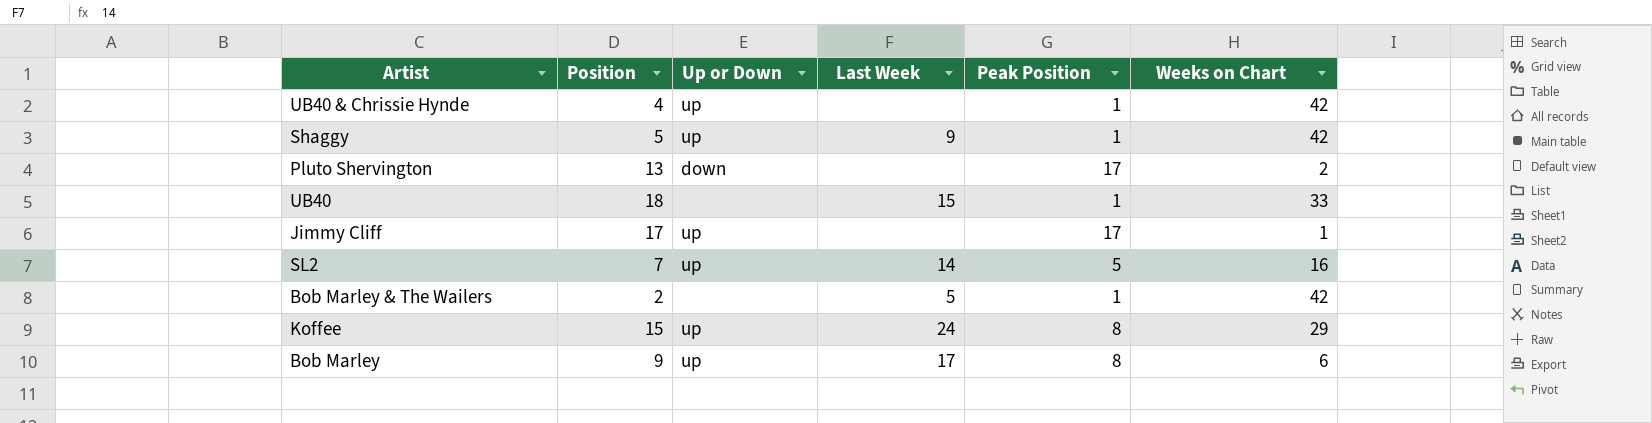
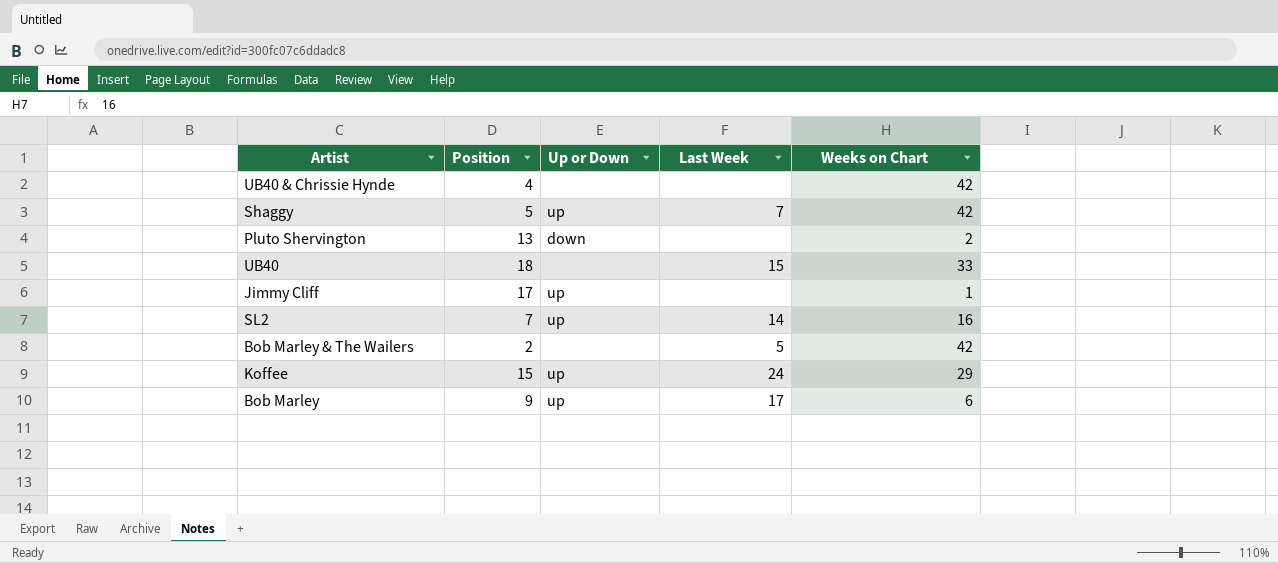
column Peak Position | position: 5 -> none
UB40 & Chrissie Hynde | Up or Down: up -> none
Shaggy | Last Week: 9 -> 7

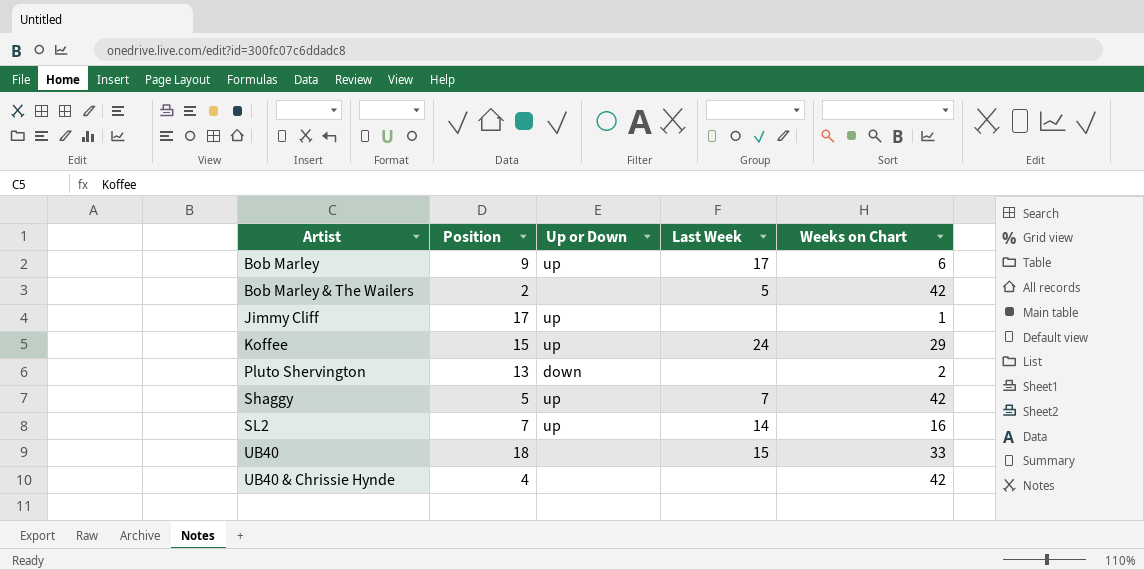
row order: none -> Artist ascending

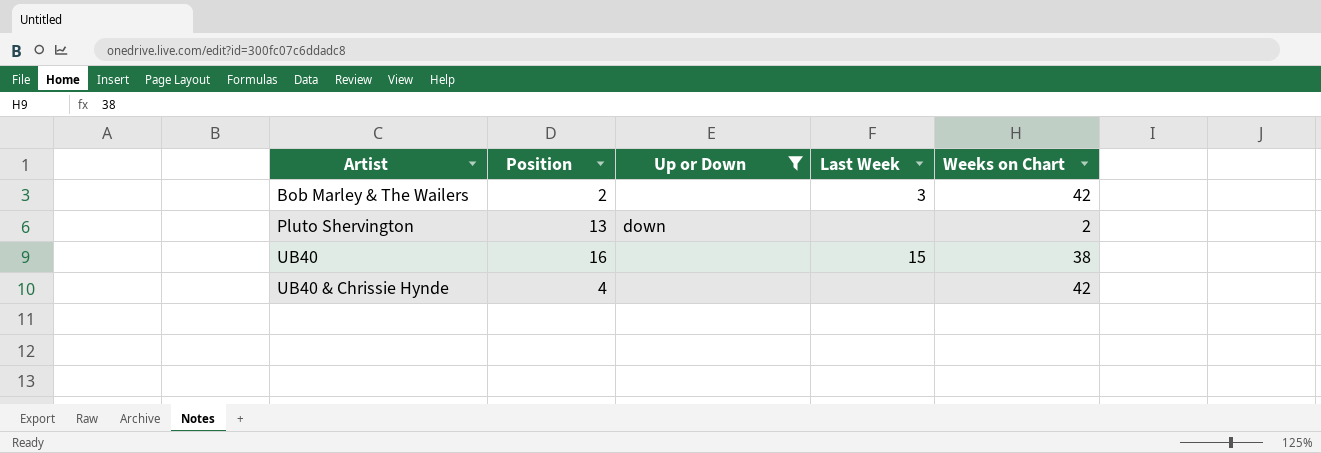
filter: none -> Up or Down != up
Bob Marley & The Wailers | Last Week: 5 -> 3
UB40 | Position: 18 -> 16
UB40 | Weeks on Chart: 33 -> 38

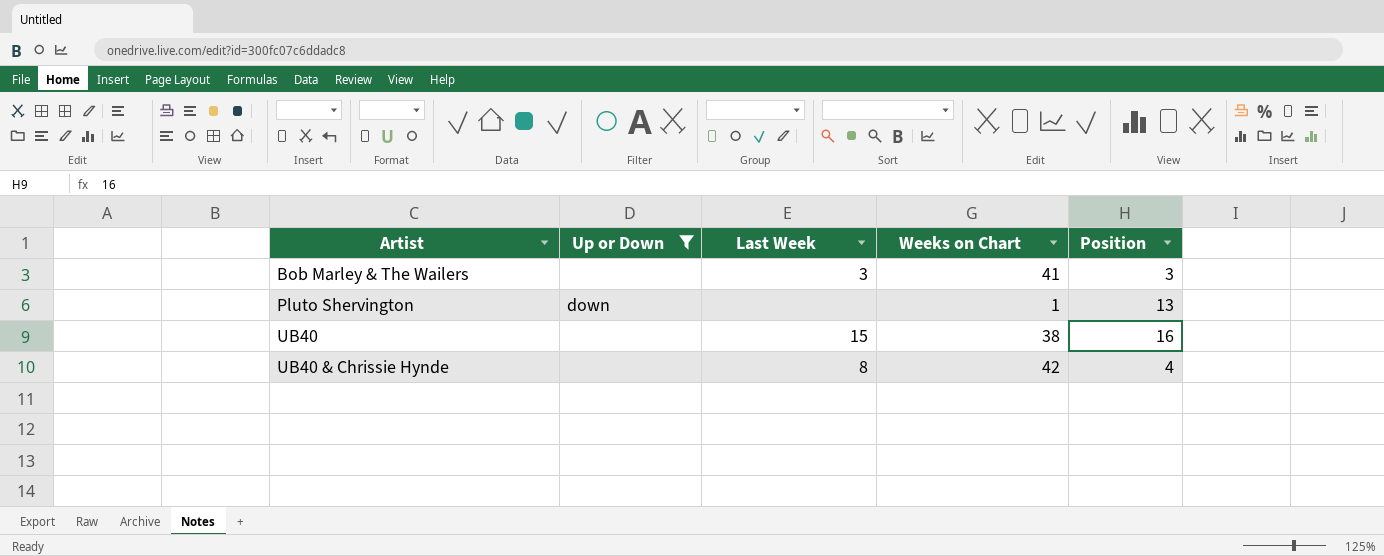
column Position | position: 2 -> 5
Bob Marley & The Wailers | Weeks on Chart: 42 -> 41
Bob Marley & The Wailers | Position: 2 -> 3
Pluto Shervington | Weeks on Chart: 2 -> 1
UB40 & Chrissie Hynde | Last Week: none -> 8

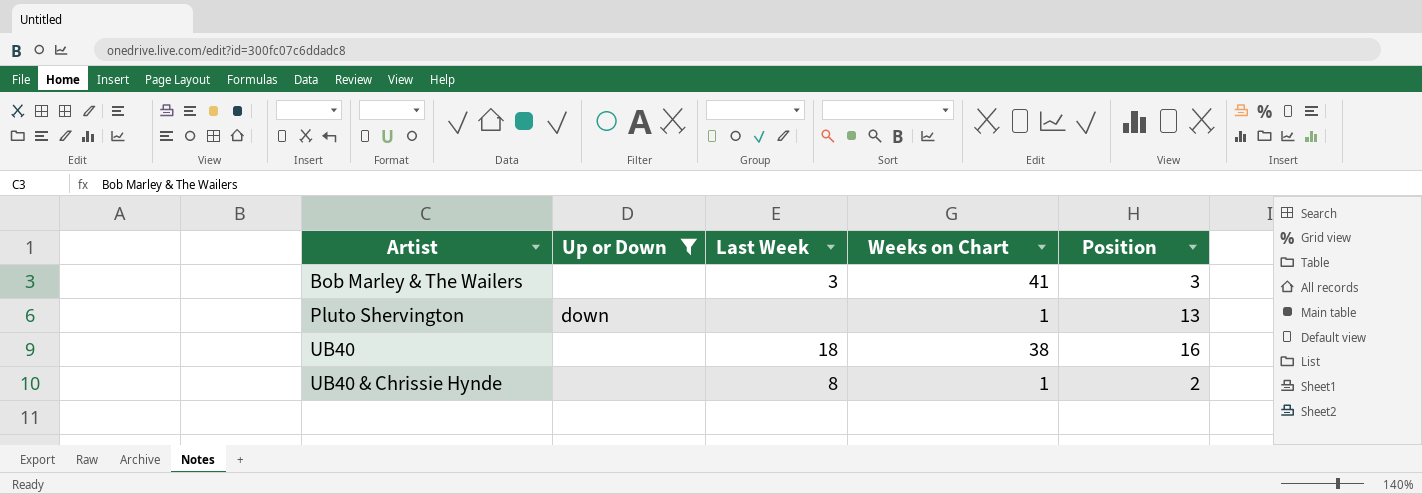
UB40 | Last Week: 15 -> 18
UB40 & Chrissie Hynde | Weeks on Chart: 42 -> 1
UB40 & Chrissie Hynde | Position: 4 -> 2

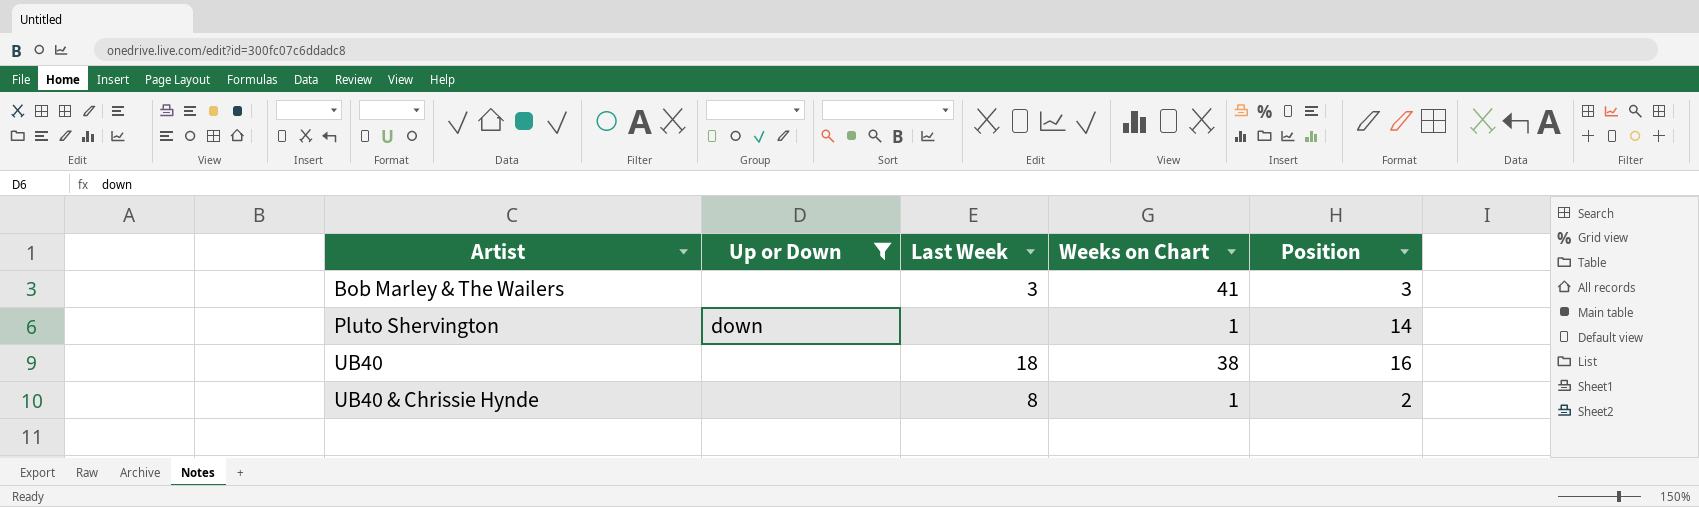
Pluto Shervington | Position: 13 -> 14

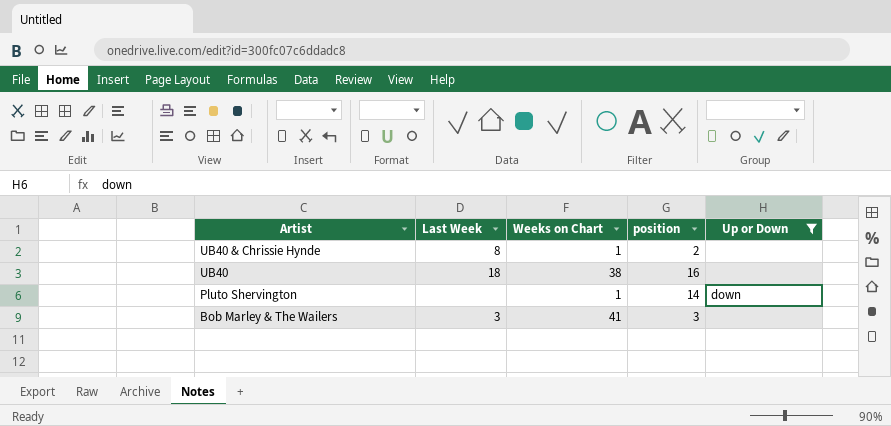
row order: Artist ascending -> Artist descending
column name: Position -> position
column Up or Down | position: 2 -> 5

